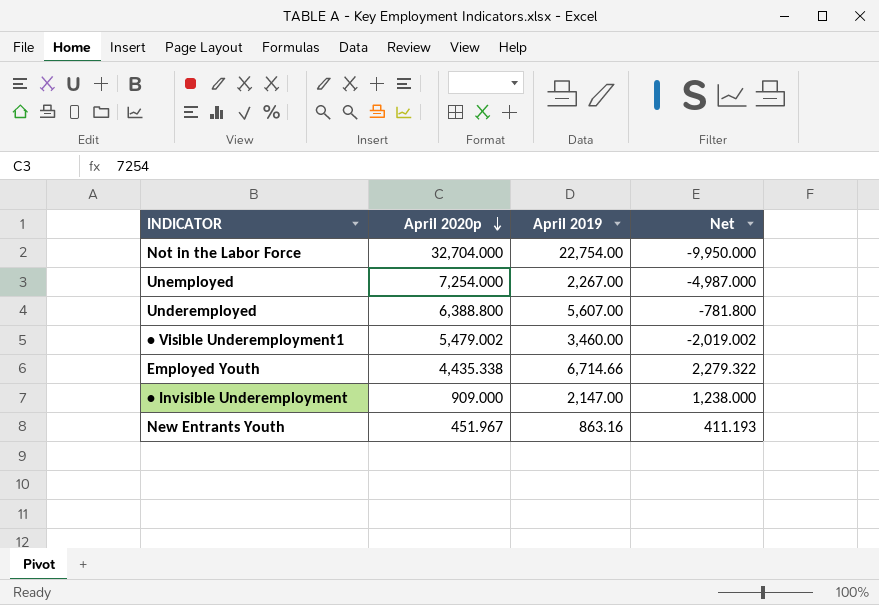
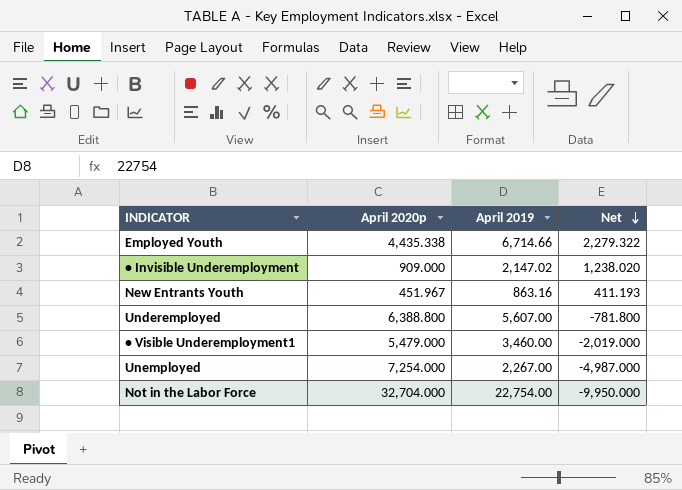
row order: April 2020p descending -> Net descending
• Invisible Underemployment | April 2019: 2,147.00 -> 2,147.02
• Invisible Underemployment | Net: 1,238.000 -> 1,238.020
• Visible Underemployment1 | April 2020p: 5,479.002 -> 5,479.000
• Visible Underemployment1 | Net: -2,019.002 -> -2,019.000

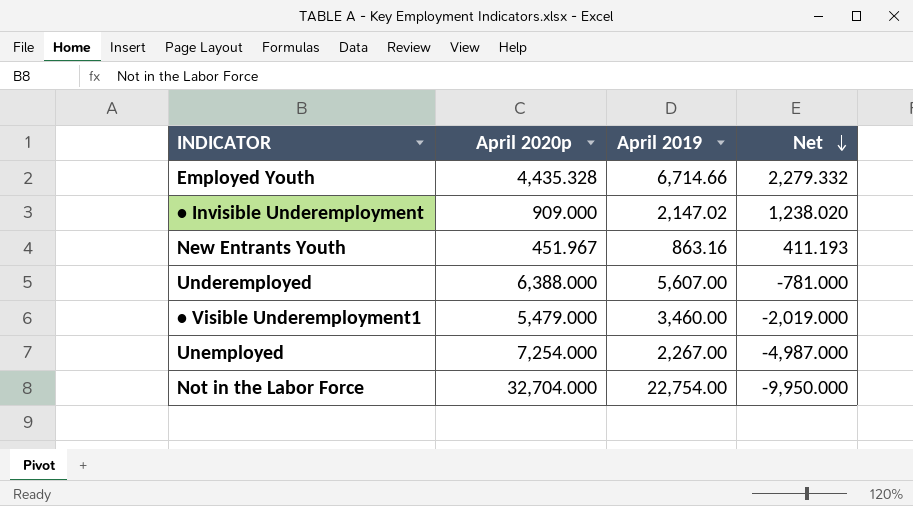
Employed Youth | April 2020p: 4,435.338 -> 4,435.328
Employed Youth | Net: 2,279.322 -> 2,279.332
Underemployed | April 2020p: 6,388.800 -> 6,388.000
Underemployed | Net: -781.800 -> -781.000

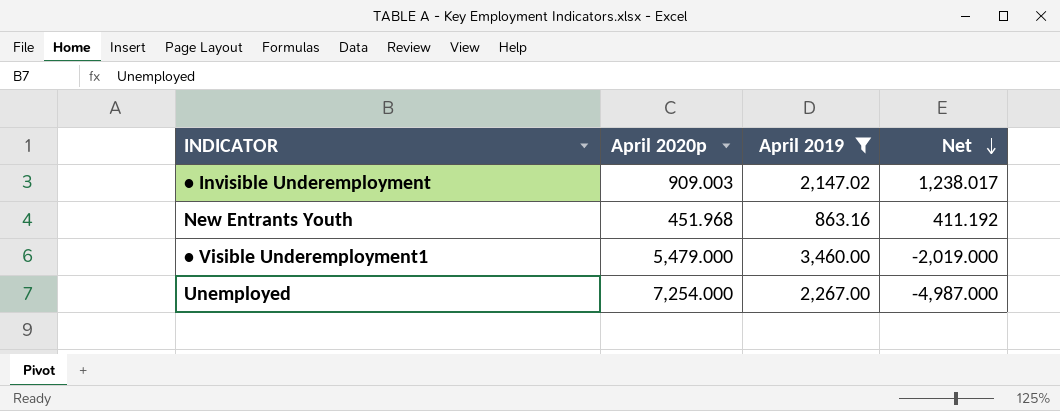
filter: none -> April 2019 <= 3,460.00
• Invisible Underemployment | April 2020p: 909.000 -> 909.003
• Invisible Underemployment | Net: 1,238.020 -> 1,238.017
New Entrants Youth | April 2020p: 451.967 -> 451.968
New Entrants Youth | Net: 411.193 -> 411.192

